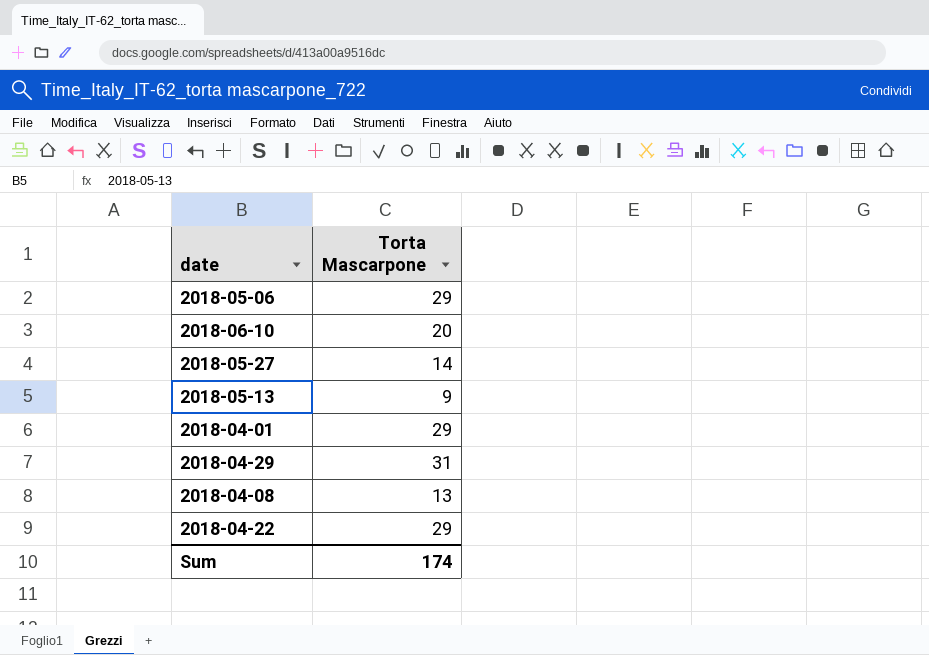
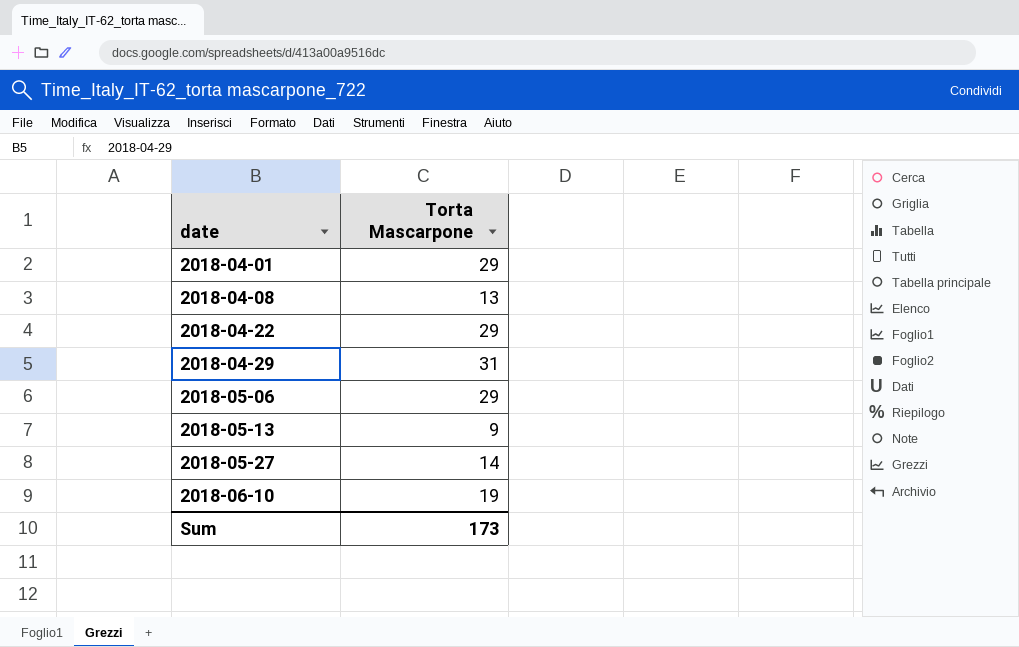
row order: none -> date ascending
2018-06-10 | Torta Mascarpone: 20 -> 19
Sum | Torta Mascarpone: 174 -> 173

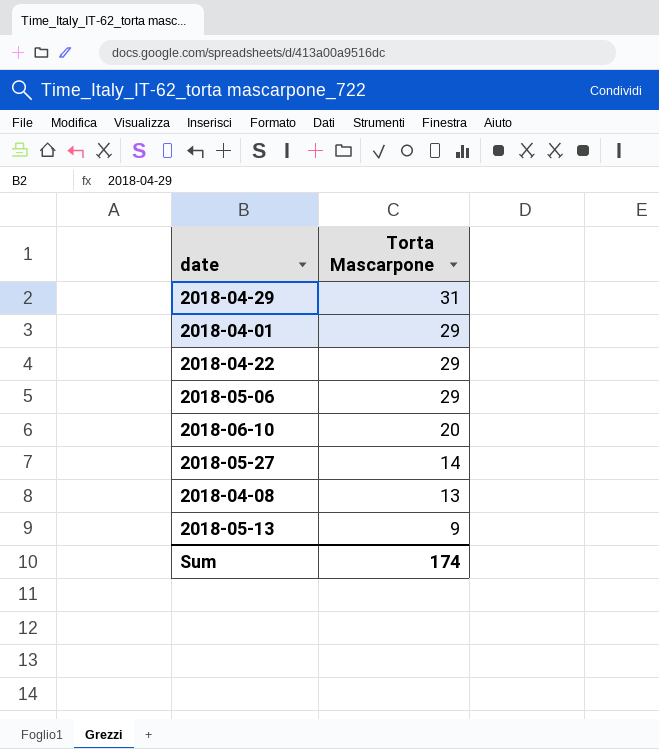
row order: date ascending -> Torta Mascarpone descending
2018-06-10 | Torta Mascarpone: 19 -> 20
Sum | Torta Mascarpone: 173 -> 174

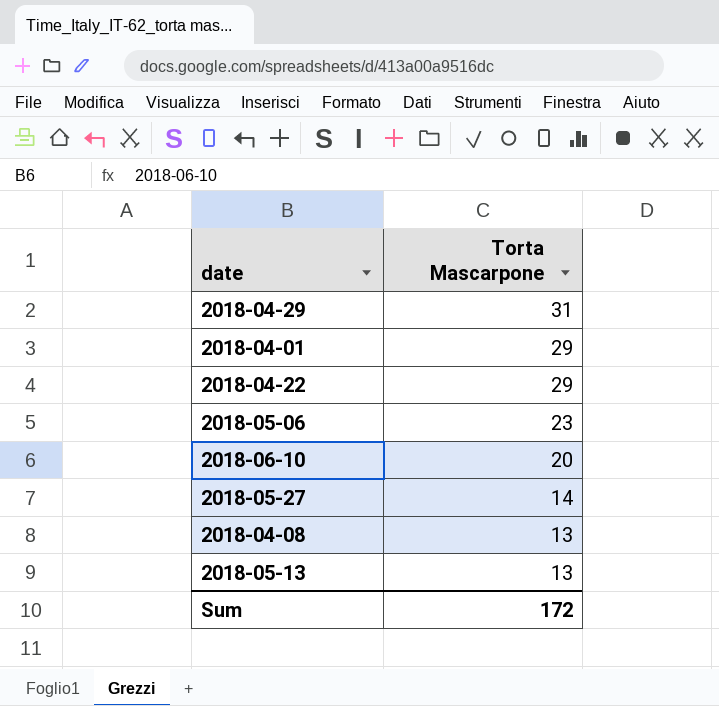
2018-05-06 | Torta Mascarpone: 29 -> 23
2018-05-13 | Torta Mascarpone: 9 -> 13
Sum | Torta Mascarpone: 174 -> 172

